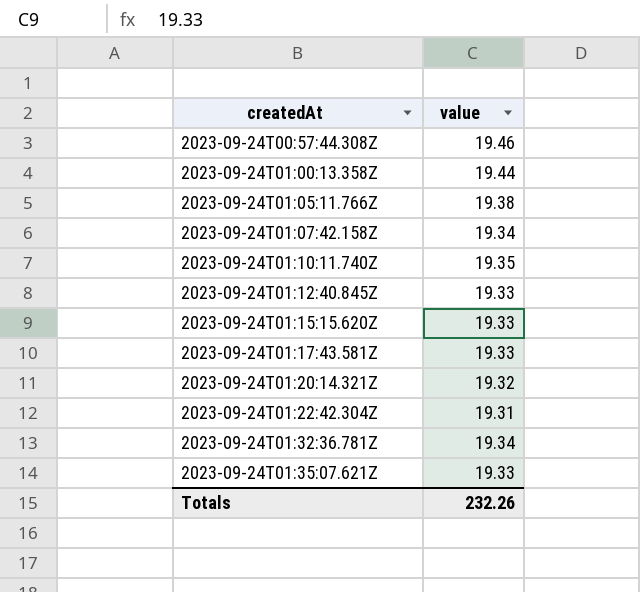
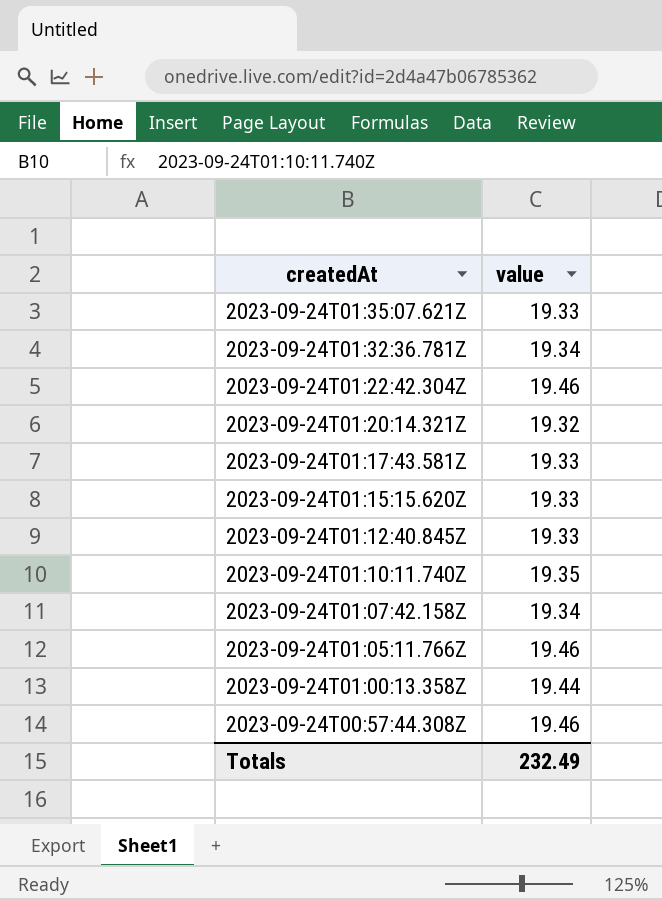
row order: createdAt ascending -> createdAt descending
2023-09-24T01:22:42.304Z | value: 19.31 -> 19.46
2023-09-24T01:05:11.766Z | value: 19.38 -> 19.46
Totals | value: 232.26 -> 232.49

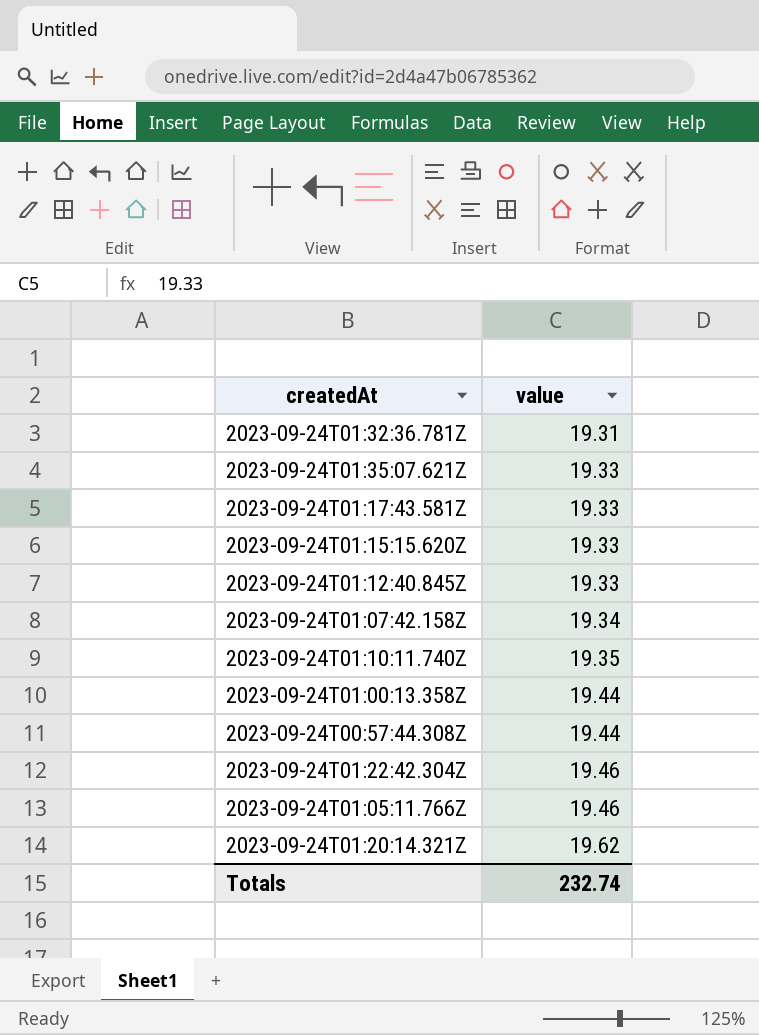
row order: createdAt descending -> value ascending
2023-09-24T01:32:36.781Z | value: 19.34 -> 19.31
2023-09-24T00:57:44.308Z | value: 19.46 -> 19.44
2023-09-24T01:20:14.321Z | value: 19.32 -> 19.62
Totals | value: 232.49 -> 232.74

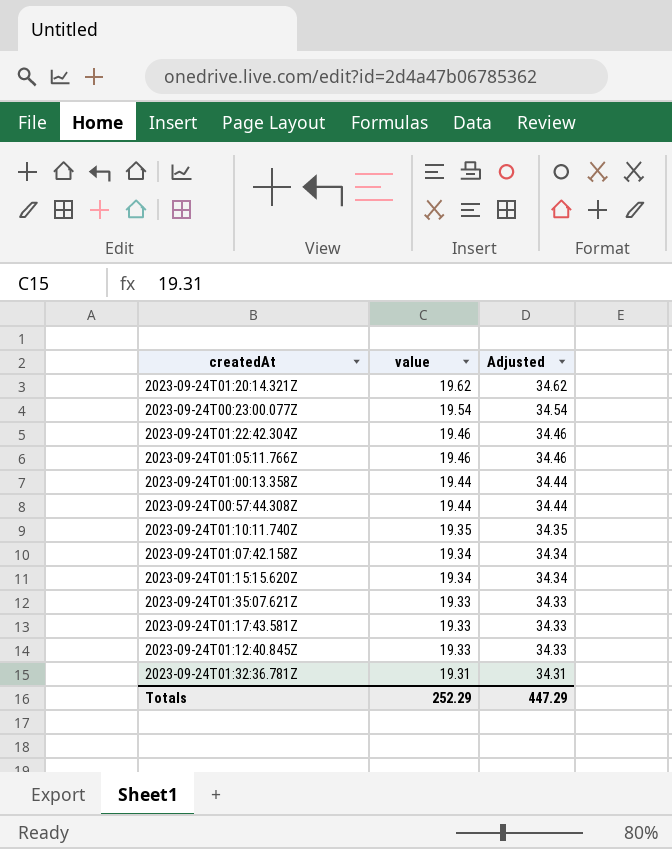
row order: value ascending -> value descending
column Adjusted | formula: none -> [value] + 15
row 2023-09-24T00:23:00.077Z: none -> 19.54 | 34.54
2023-09-24T01:15:15.620Z | value: 19.33 -> 19.34
Totals | value: 232.74 -> 252.29

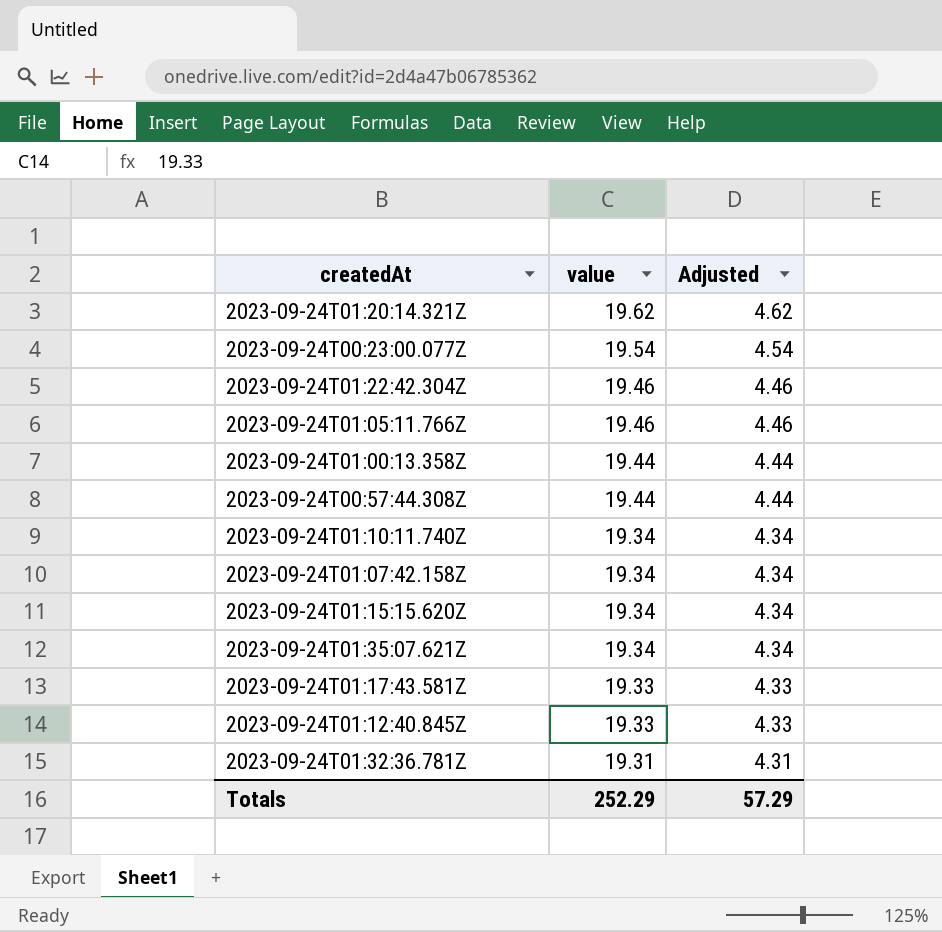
column Adjusted | formula: [value] + 15 -> [value] - 15
2023-09-24T01:10:11.740Z | value: 19.35 -> 19.34
2023-09-24T01:35:07.621Z | value: 19.33 -> 19.34
Totals | Adjusted: 447.29 -> 57.29

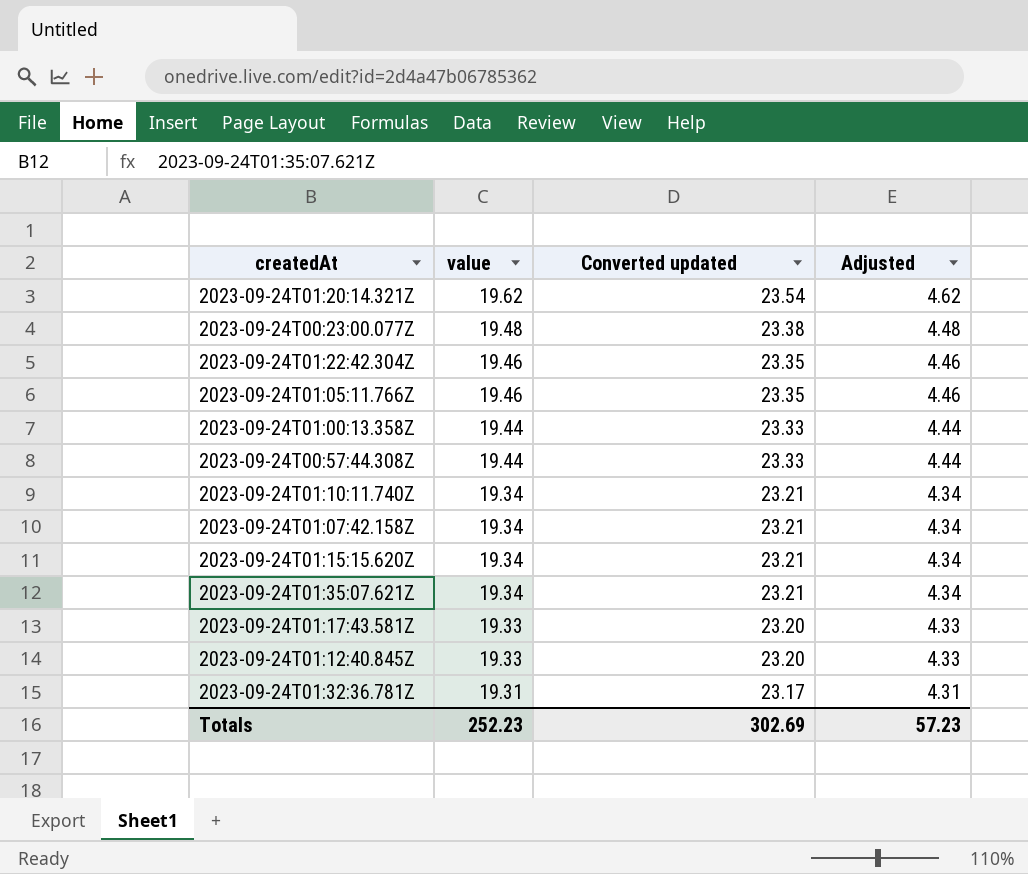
column Converted updated | formula: none -> [value] * 1.2
2023-09-24T00:23:00.077Z | value: 19.54 -> 19.48
2023-09-24T00:23:00.077Z | Adjusted: 4.54 -> 4.48
Totals | value: 252.29 -> 252.23
Totals | Adjusted: 57.29 -> 57.23

